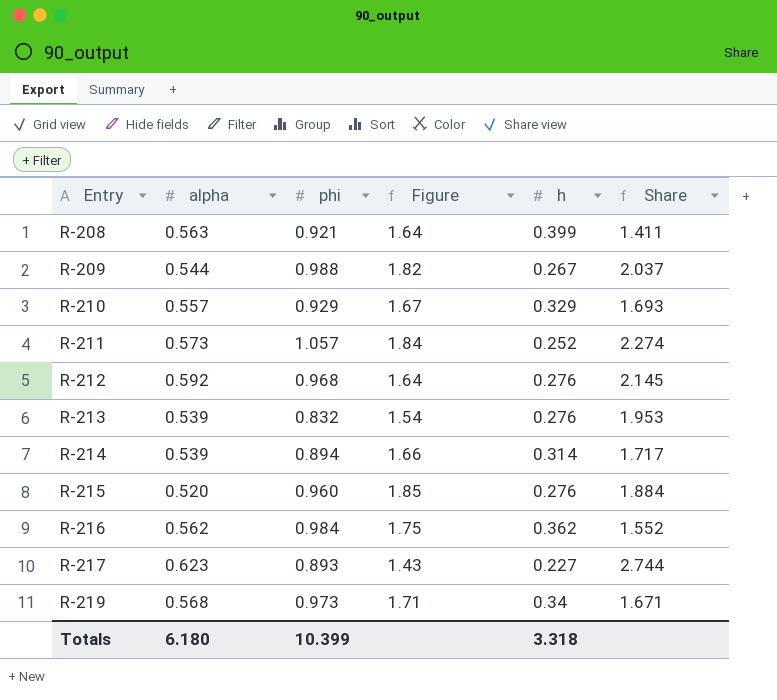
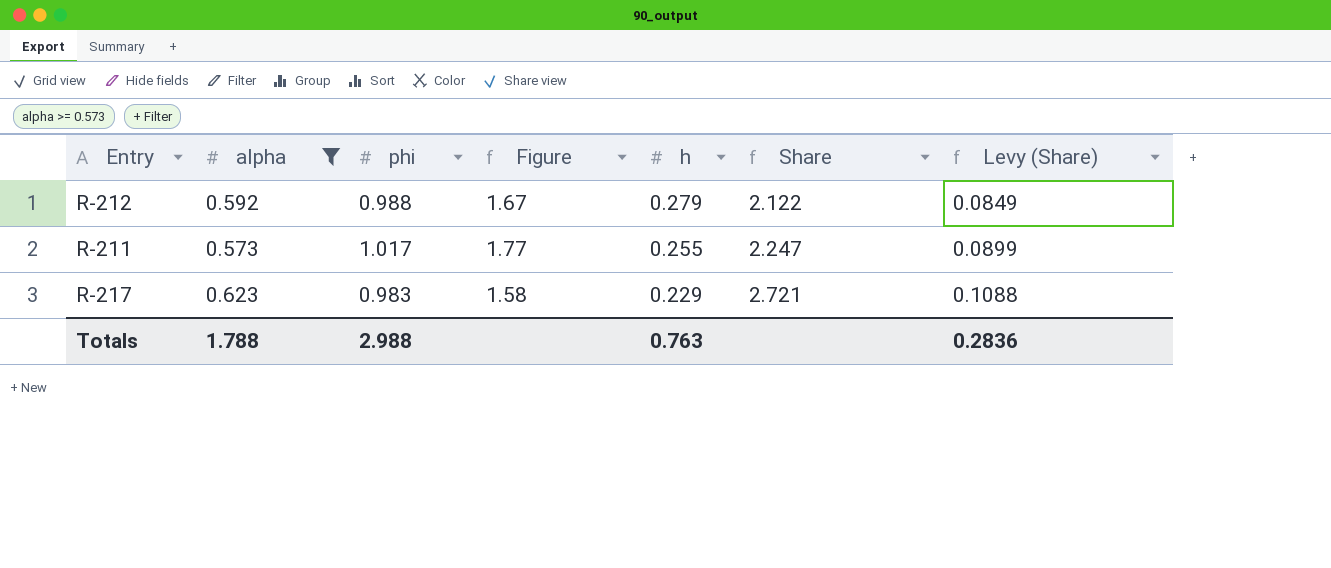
filter: none -> alpha >= 0.573
row order: Entry ascending -> h descending
column Levy (Share) | formula: none -> [Share] * 0.04
R-212 | phi: 0.968 -> 0.988
R-212 | Figure: 1.64 -> 1.67
R-212 | h: 0.276 -> 0.279
R-212 | Share: 2.145 -> 2.122
R-211 | phi: 1.057 -> 1.017
R-211 | Figure: 1.84 -> 1.77
R-211 | h: 0.252 -> 0.255
R-211 | Share: 2.274 -> 2.247
R-217 | phi: 0.893 -> 0.983
R-217 | Figure: 1.43 -> 1.58
R-217 | h: 0.227 -> 0.229
R-217 | Share: 2.744 -> 2.721
Totals | alpha: 6.180 -> 1.788
Totals | phi: 10.399 -> 2.988
Totals | h: 3.318 -> 0.763

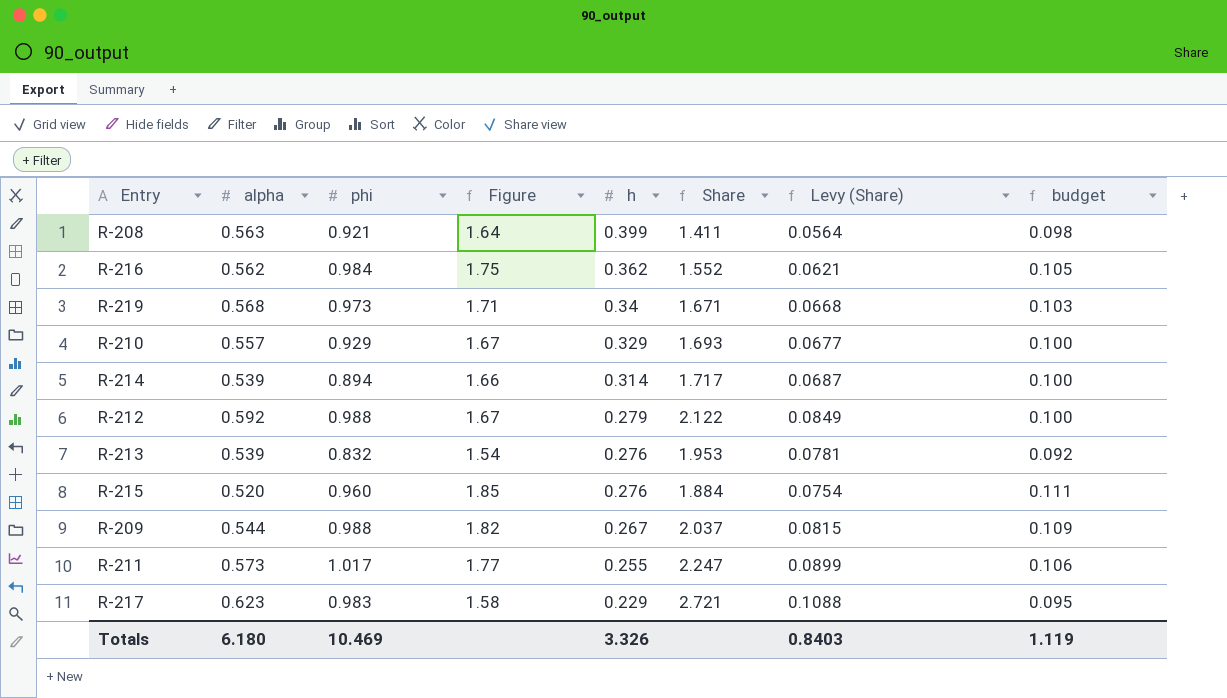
filter: alpha >= 0.573 -> none
column budget | formula: none -> [Figure] * 0.06
Totals | alpha: 1.788 -> 6.180
Totals | phi: 2.988 -> 10.469
Totals | h: 0.763 -> 3.326
Totals | Levy (Share): 0.2836 -> 0.8403

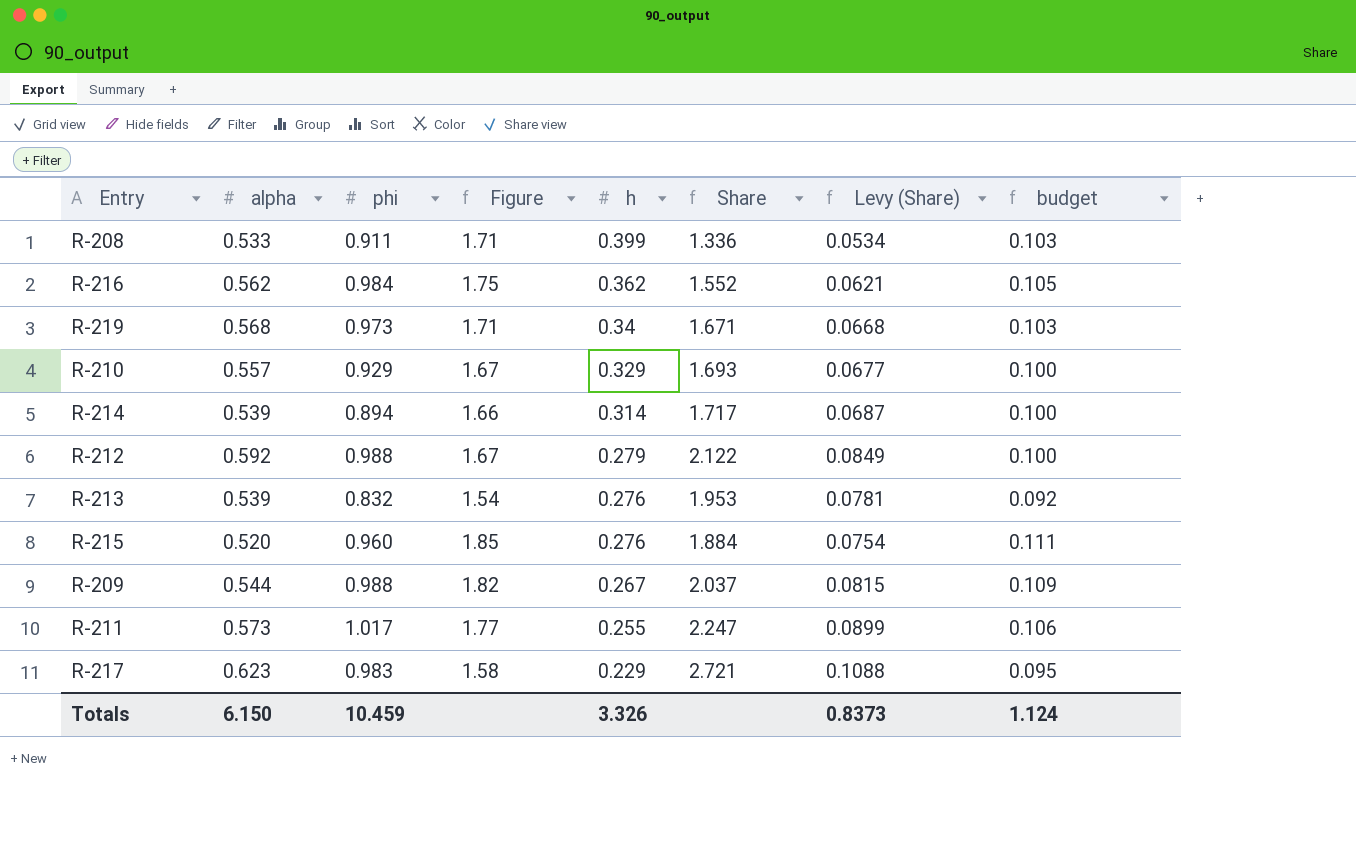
R-208 | alpha: 0.563 -> 0.533
R-208 | phi: 0.921 -> 0.911
R-208 | Figure: 1.64 -> 1.71
R-208 | Share: 1.411 -> 1.336
R-208 | Levy (Share): 0.0564 -> 0.0534
R-208 | budget: 0.098 -> 0.103
Totals | alpha: 6.180 -> 6.150
Totals | phi: 10.469 -> 10.459
Totals | Levy (Share): 0.8403 -> 0.8373
Totals | budget: 1.119 -> 1.124

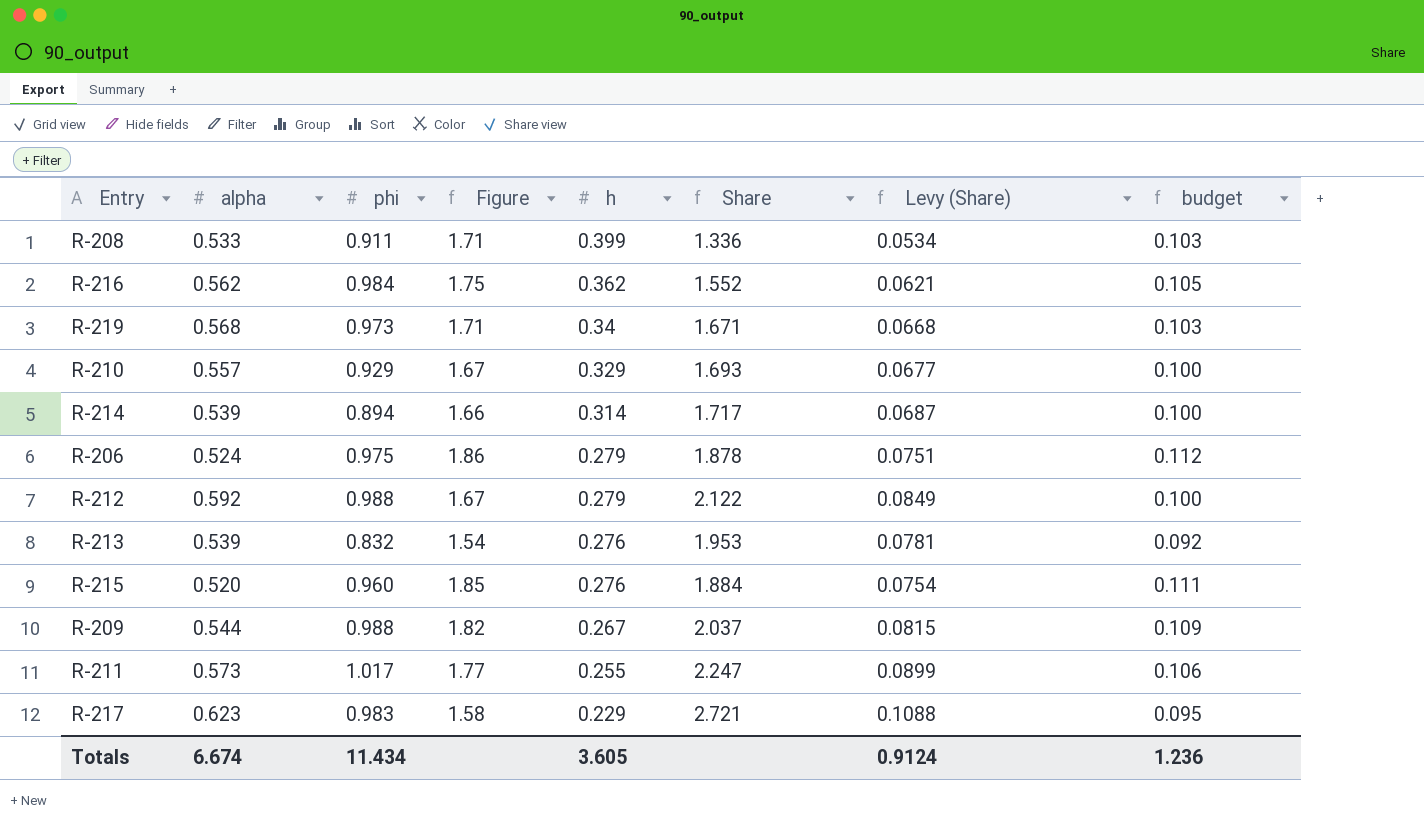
row R-206: none -> 0.524 | 0.975 | 1.86 | 0.279 | 1.878 | 0.0751 | 0.112
Totals | alpha: 6.150 -> 6.674
Totals | phi: 10.459 -> 11.434
Totals | h: 3.326 -> 3.605
Totals | Levy (Share): 0.8373 -> 0.9124
Totals | budget: 1.124 -> 1.236

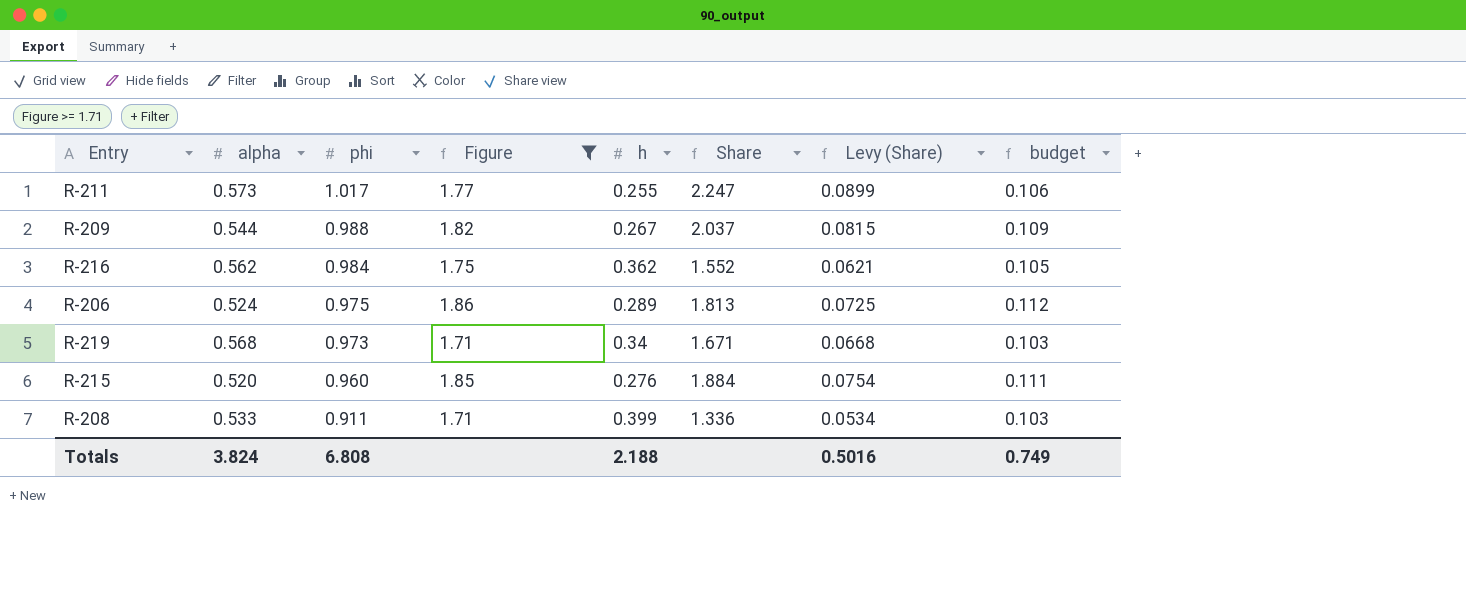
filter: none -> Figure >= 1.71
row order: h descending -> phi descending
R-206 | h: 0.279 -> 0.289
R-206 | Share: 1.878 -> 1.813
R-206 | Levy (Share): 0.0751 -> 0.0725
Totals | alpha: 6.674 -> 3.824
Totals | phi: 11.434 -> 6.808
Totals | h: 3.605 -> 2.188
Totals | Levy (Share): 0.9124 -> 0.5016
Totals | budget: 1.236 -> 0.749

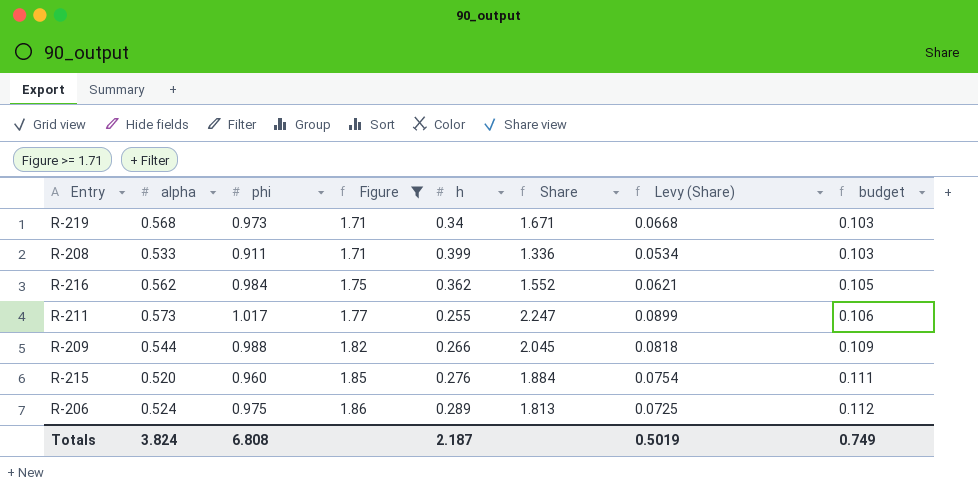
row order: phi descending -> Figure ascending
R-209 | h: 0.267 -> 0.266
R-209 | Share: 2.037 -> 2.045
R-209 | Levy (Share): 0.0815 -> 0.0818
Totals | h: 2.188 -> 2.187
Totals | Levy (Share): 0.5016 -> 0.5019

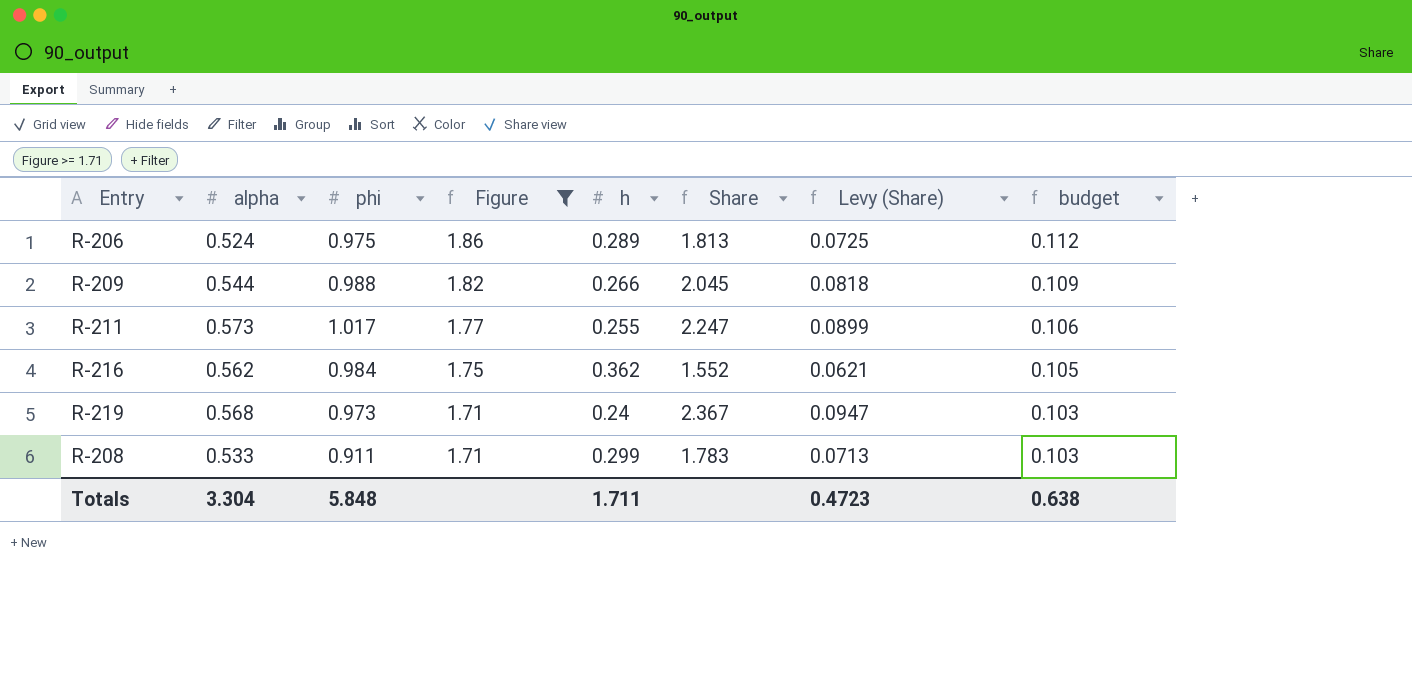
row order: Figure ascending -> Figure descending
row R-215: 0.520 | 0.960 | 1.85 | 0.276 | 1.884 | 0.0754 | 0.111 -> none
R-219 | h: 0.34 -> 0.24
R-219 | Share: 1.671 -> 2.367
R-219 | Levy (Share): 0.0668 -> 0.0947
R-208 | h: 0.399 -> 0.299
R-208 | Share: 1.336 -> 1.783
R-208 | Levy (Share): 0.0534 -> 0.0713
Totals | alpha: 3.824 -> 3.304
Totals | phi: 6.808 -> 5.848
Totals | h: 2.187 -> 1.711
Totals | Levy (Share): 0.5019 -> 0.4723
Totals | budget: 0.749 -> 0.638

